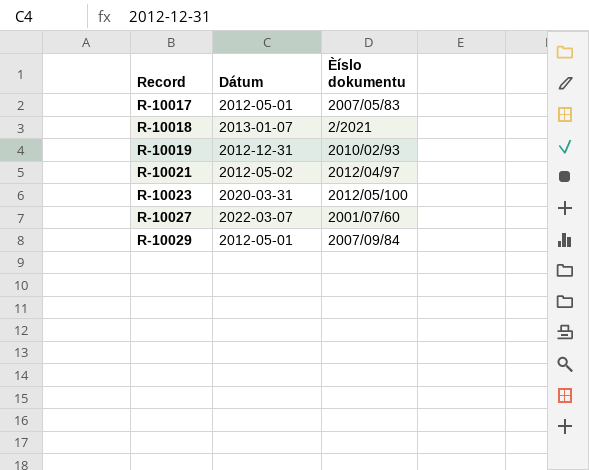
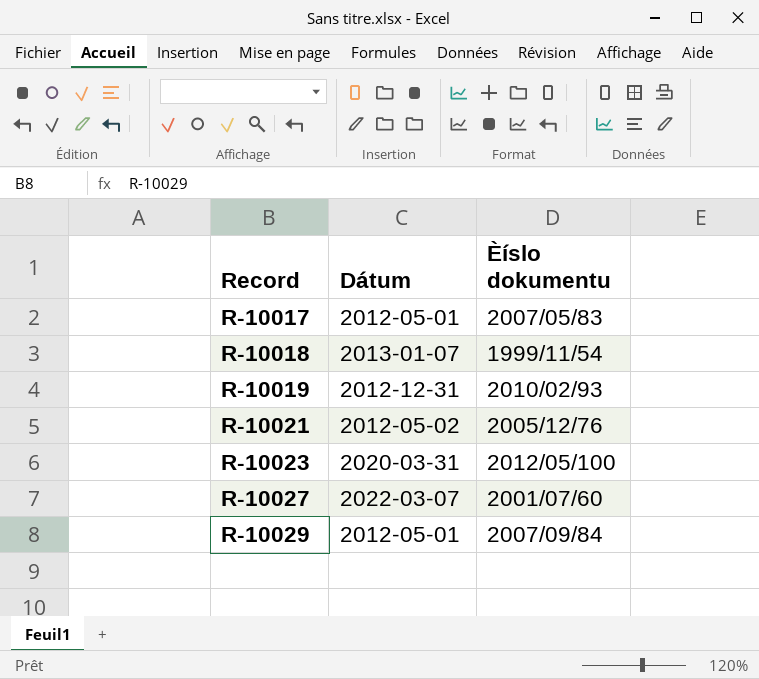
R-10018 | Èíslo dokumentu: 2/2021 -> 1999/11/54
R-10021 | Èíslo dokumentu: 2012/04/97 -> 2005/12/76

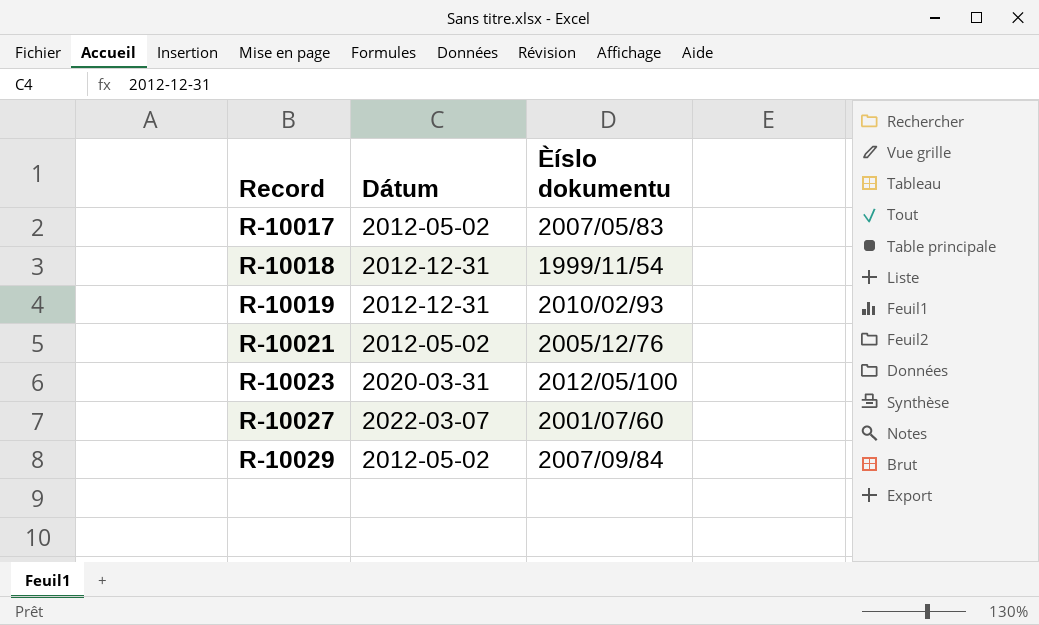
R-10017 | Dátum: 2012-05-01 -> 2012-05-02
R-10018 | Dátum: 2013-01-07 -> 2012-12-31
R-10029 | Dátum: 2012-05-01 -> 2012-05-02

